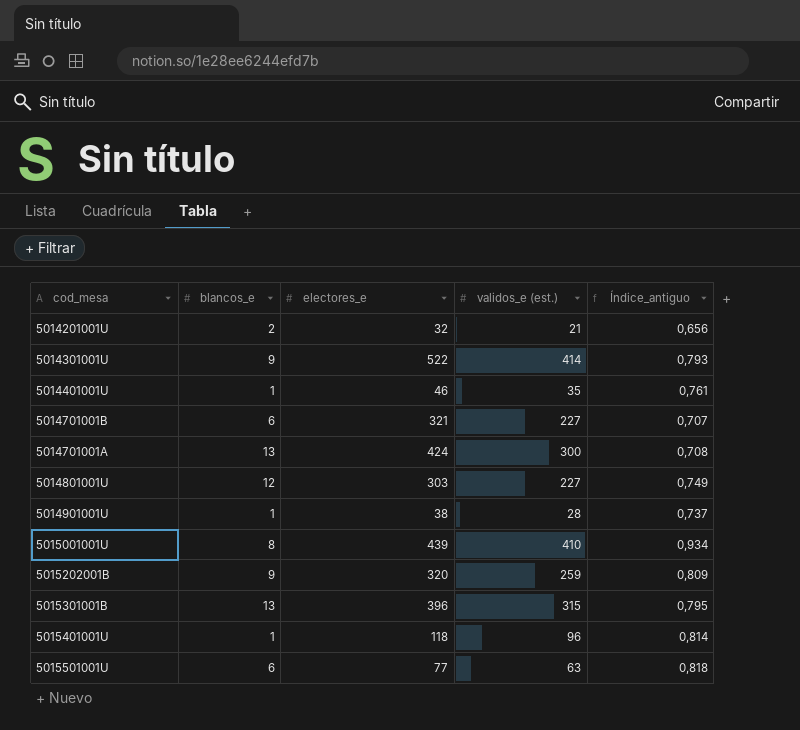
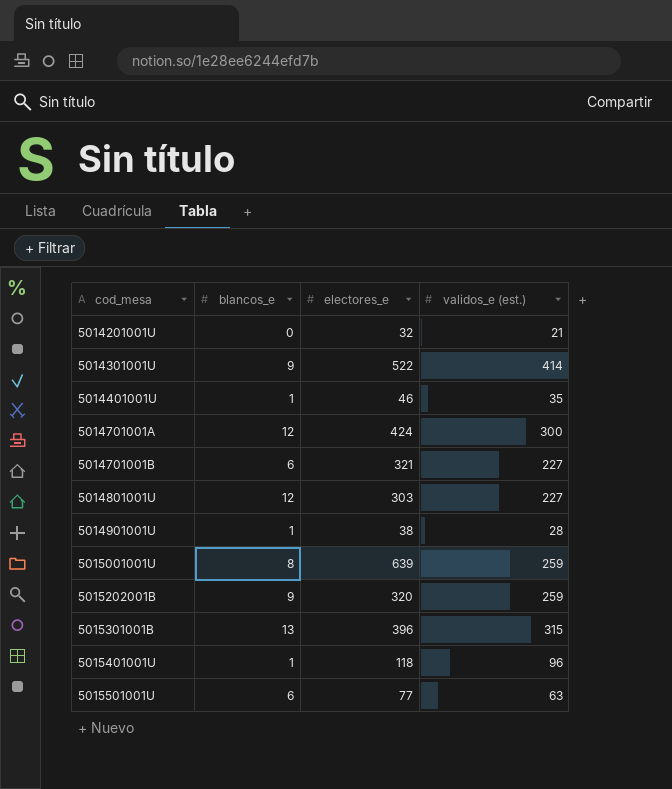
row order: none -> cod_mesa ascending
column Índice_antiguo | formula: [validos_e (est.)] / [electores_e] -> none
5014201001U | blancos_e: 2 -> 0
5014701001A | blancos_e: 13 -> 12
5015001001U | electores_e: 439 -> 639
5015001001U | validos_e (est.): 410 -> 259

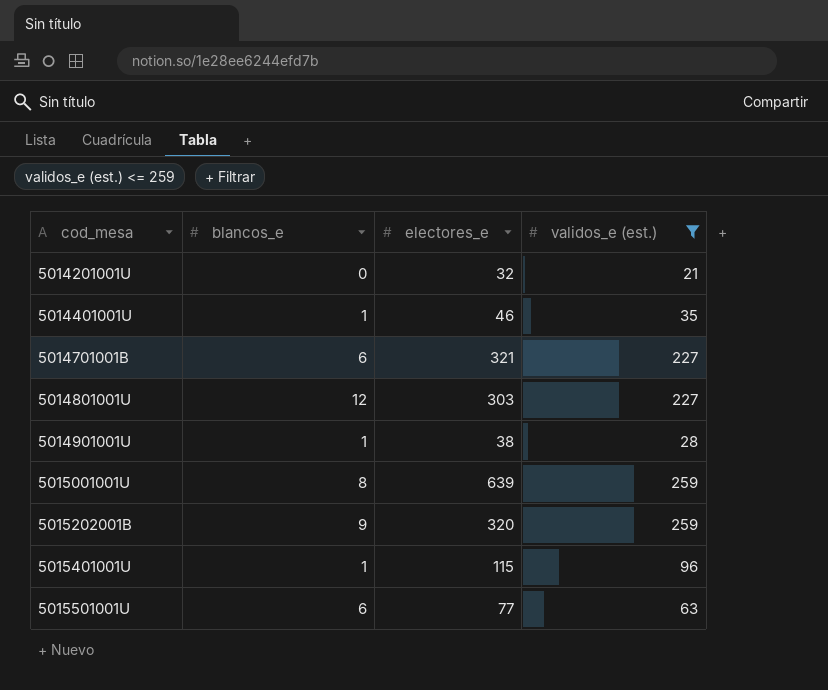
filter: none -> validos_e (est.) <= 259
5015401001U | electores_e: 118 -> 115

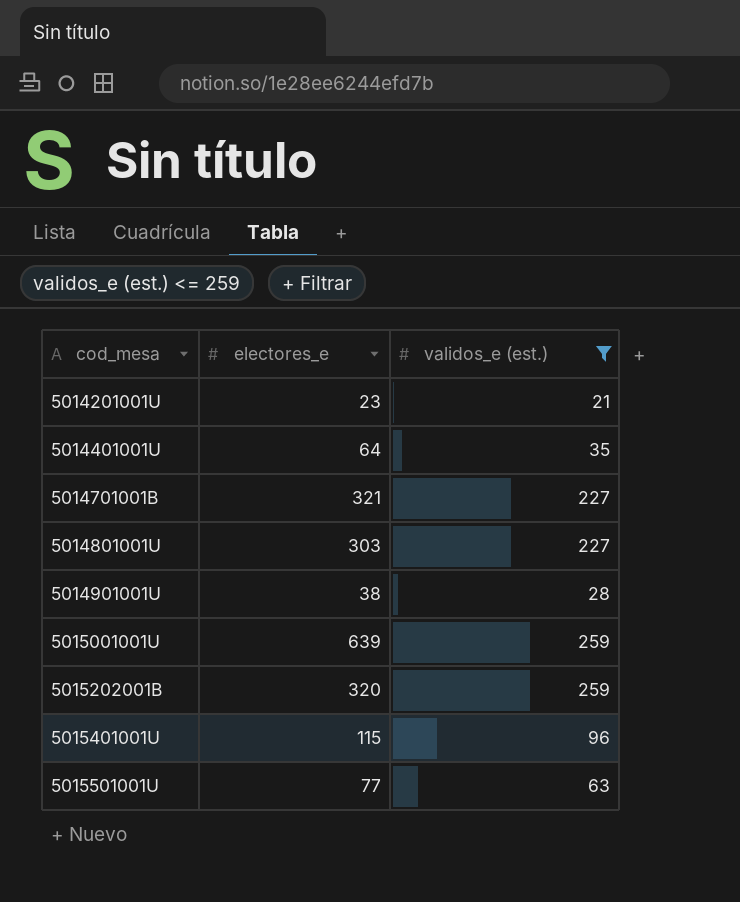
column blancos_e | position: 2 -> none
5014201001U | electores_e: 32 -> 23
5014401001U | electores_e: 46 -> 64

